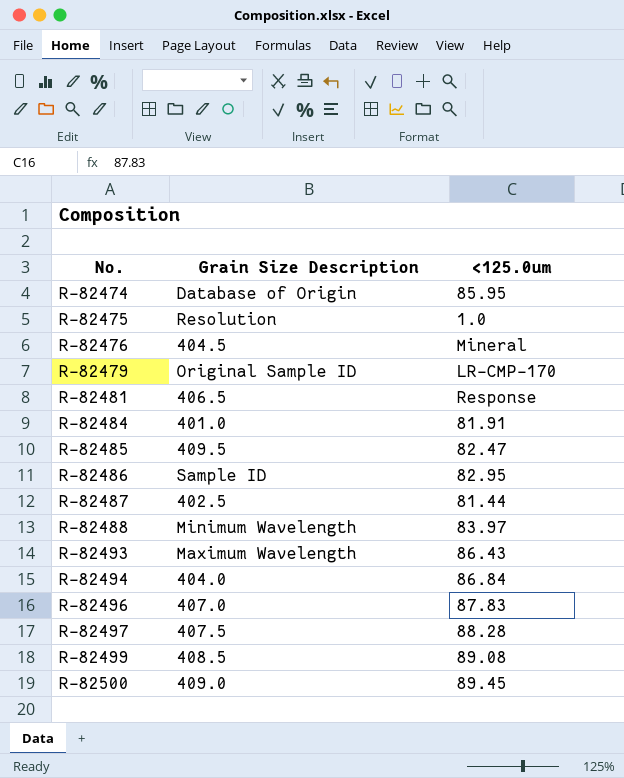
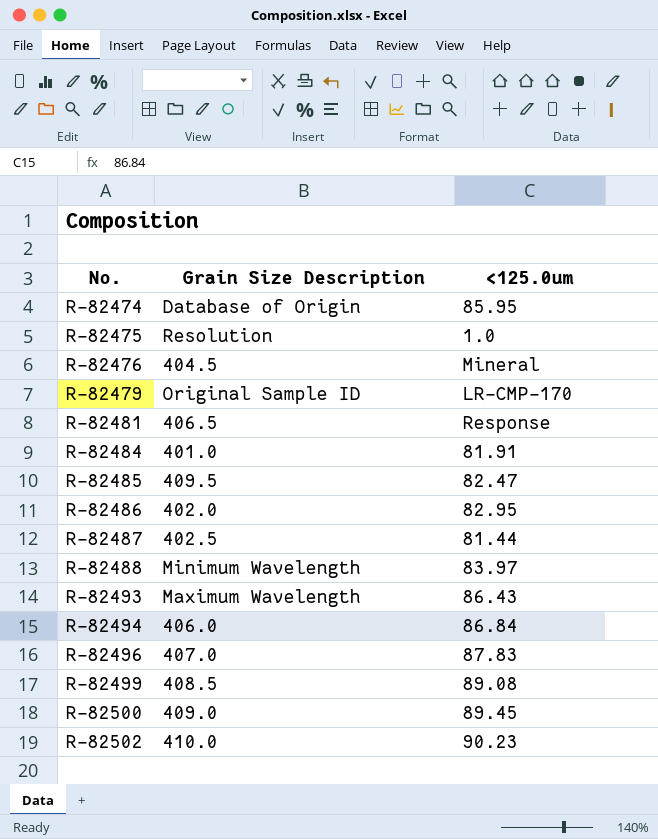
row R-82497: 407.5 | 88.28 -> none
R-82486 | Grain Size Description: Sample ID -> 402.0
R-82494 | Grain Size Description: 404.0 -> 406.0
row R-82502: none -> 410.0 | 90.23

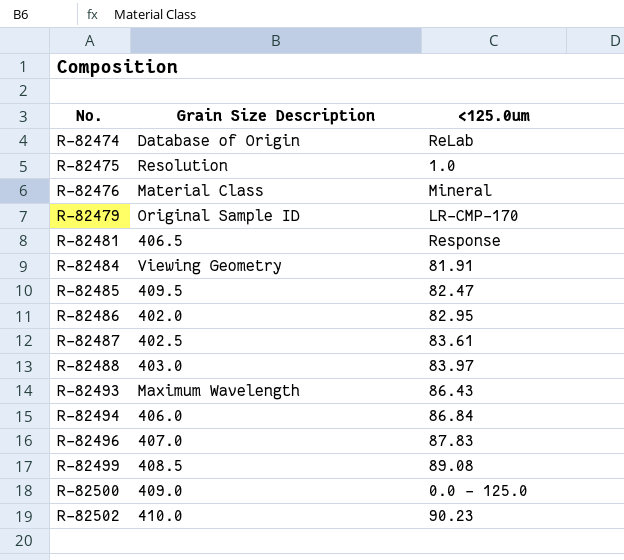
R-82474 | <125.0um: 85.95 -> ReLab
R-82476 | Grain Size Description: 404.5 -> Material Class
R-82484 | Grain Size Description: 401.0 -> Viewing Geometry
R-82487 | <125.0um: 81.44 -> 83.61
R-82488 | Grain Size Description: Minimum Wavelength -> 403.0
R-82500 | <125.0um: 89.45 -> 0.0 - 125.0

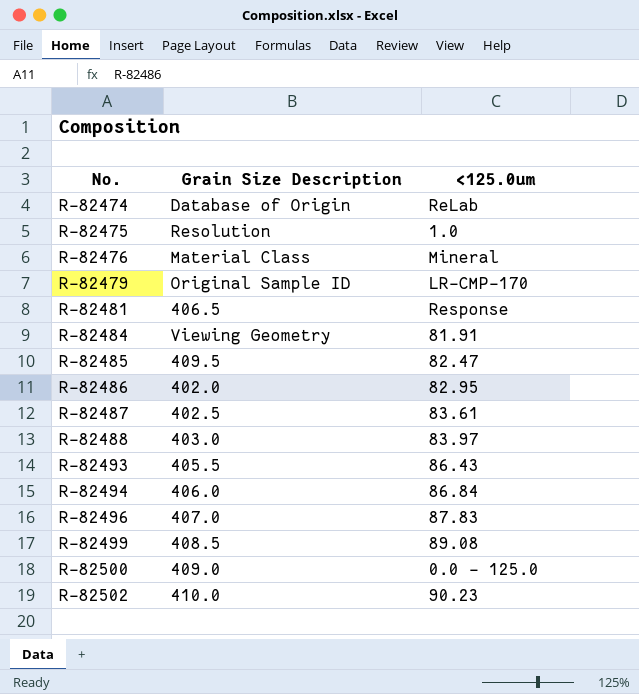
R-82493 | Grain Size Description: Maximum Wavelength -> 405.5

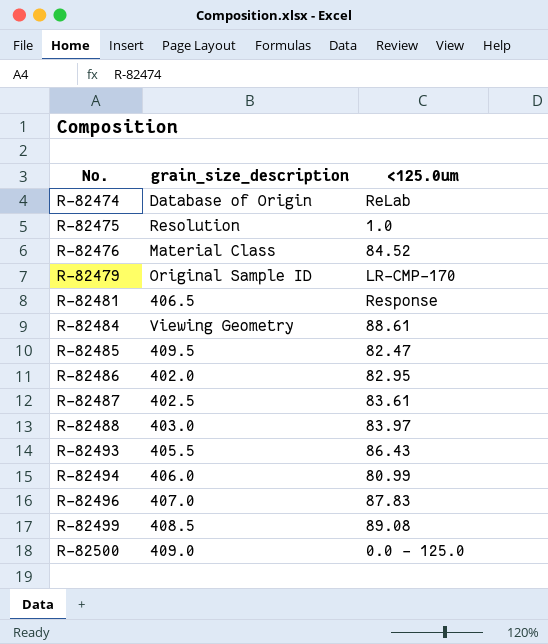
column name: Grain Size Description -> grain_size_description
row R-82502: 410.0 | 90.23 -> none
R-82476 | <125.0um: Mineral -> 84.52
R-82484 | <125.0um: 81.91 -> 88.61
R-82494 | <125.0um: 86.84 -> 80.99

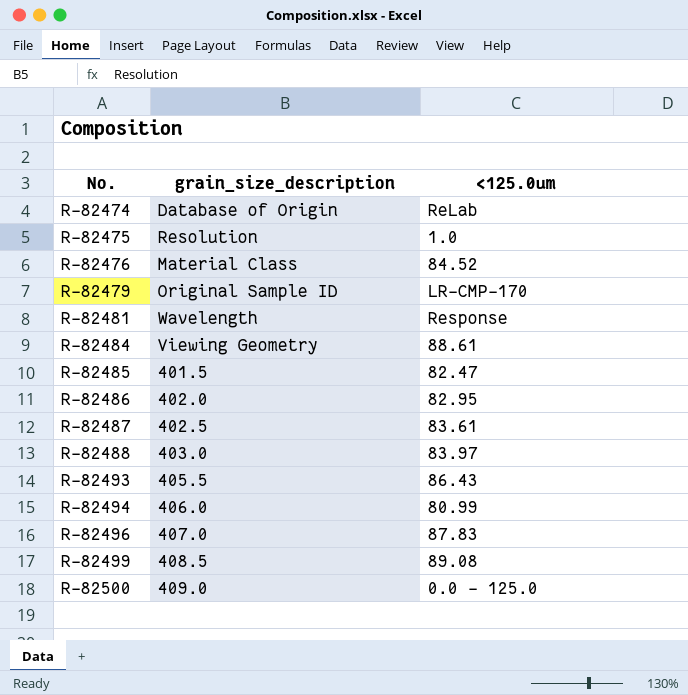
R-82481 | grain_size_description: 406.5 -> Wavelength
R-82485 | grain_size_description: 409.5 -> 401.5

